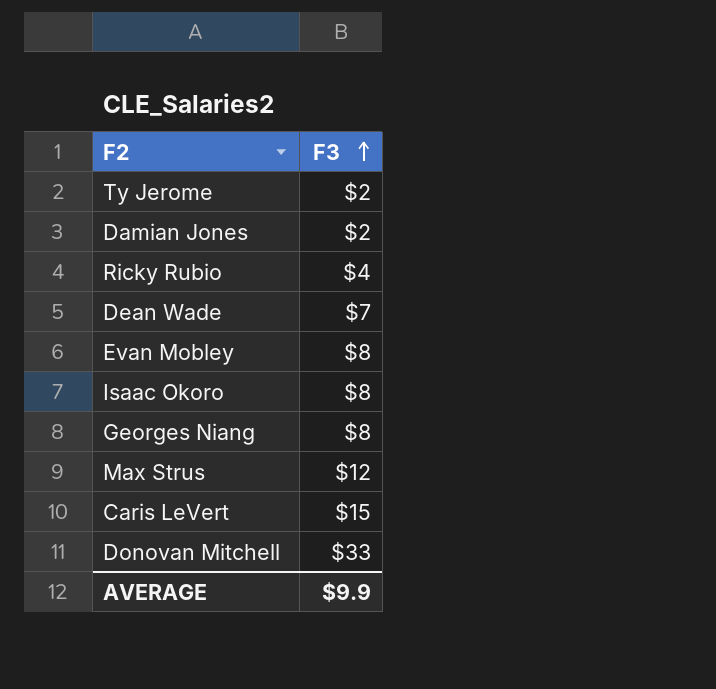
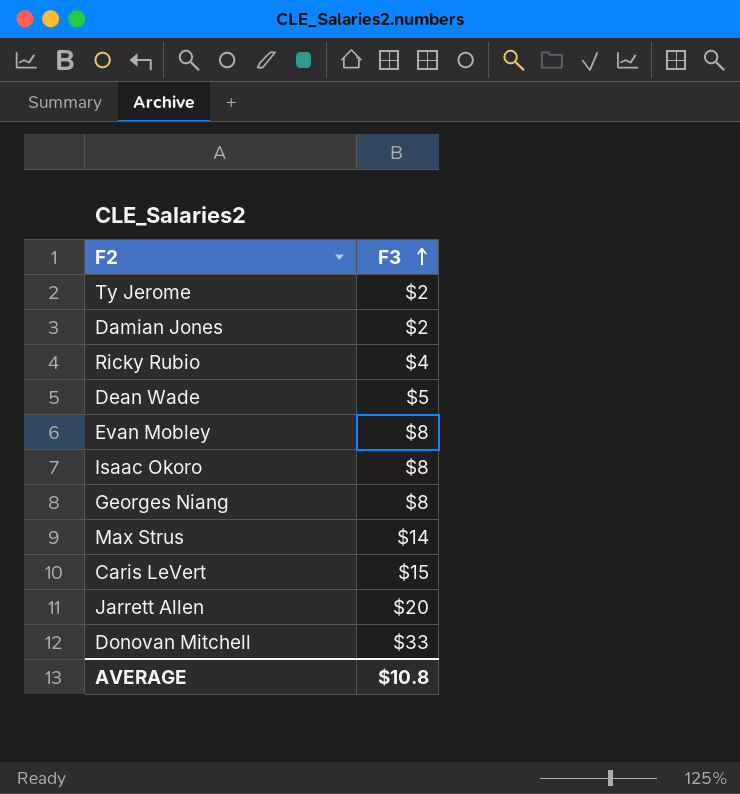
Dean Wade | F3: $7 -> $5
Max Strus | F3: $12 -> $14
row Jarrett Allen: none -> $20
AVERAGE | F3: $9.9 -> $10.8

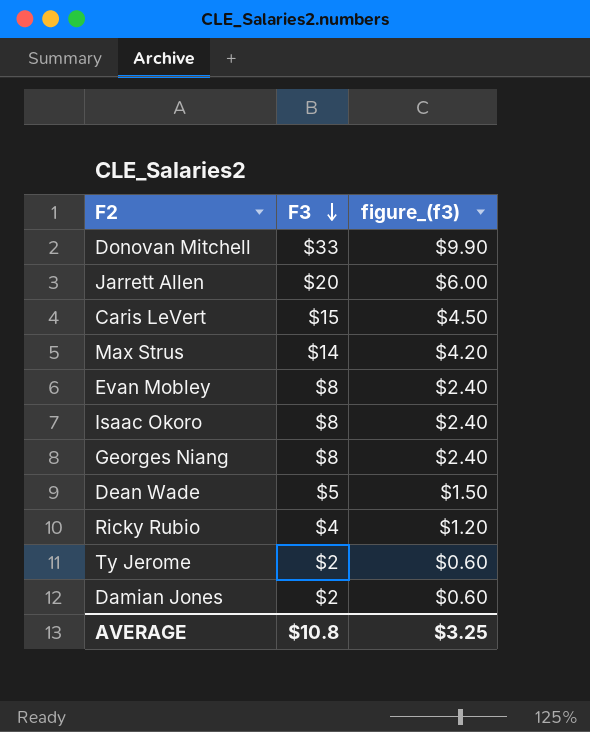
row order: F3 ascending -> F3 descending
column figure_(f3) | formula: none -> [F3] * 0.3

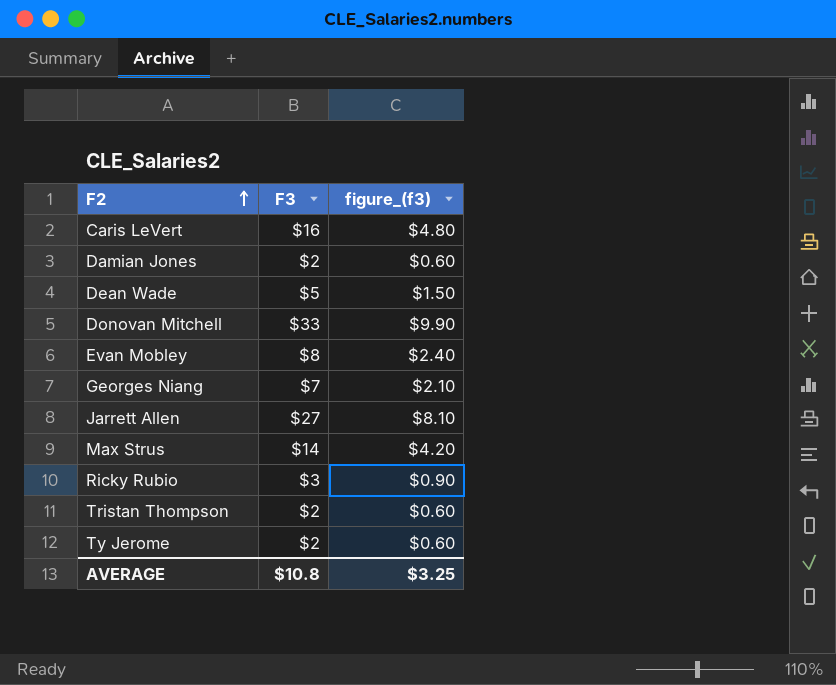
row order: F3 descending -> F2 ascending
row Isaac Okoro: $8 | $2.40 -> none
Caris LeVert | F3: $15 -> $16
Caris LeVert | figure_(f3): $4.50 -> $4.80
Georges Niang | F3: $8 -> $7
Georges Niang | figure_(f3): $2.40 -> $2.10
Jarrett Allen | F3: $20 -> $27
Jarrett Allen | figure_(f3): $6.00 -> $8.10
Ricky Rubio | F3: $4 -> $3
Ricky Rubio | figure_(f3): $1.20 -> $0.90
row Tristan Thompson: none -> $2 | $0.60

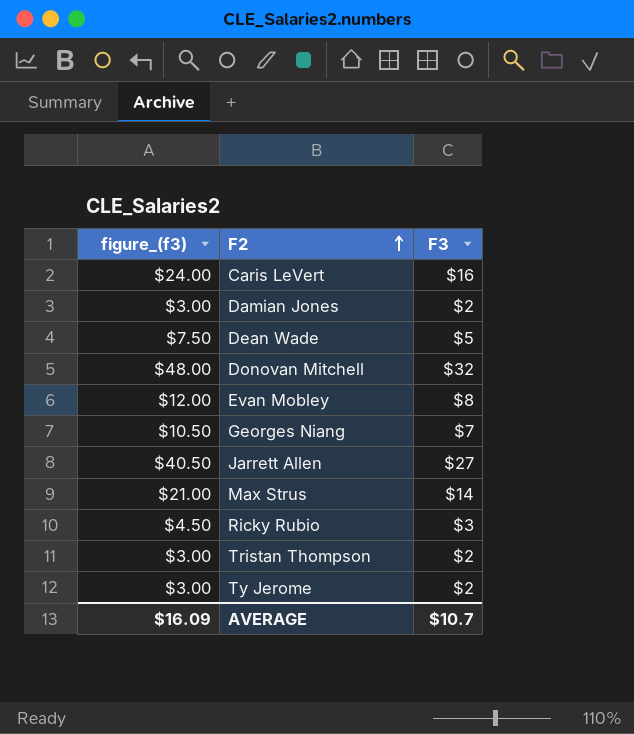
column figure_(f3) | formula: [F3] * 0.3 -> [F3] * 1.5
column figure_(f3) | position: 3 -> 1
Donovan Mitchell | F3: $33 -> $32
AVERAGE | figure_(f3): $3.25 -> $16.09
AVERAGE | F3: $10.8 -> $10.7

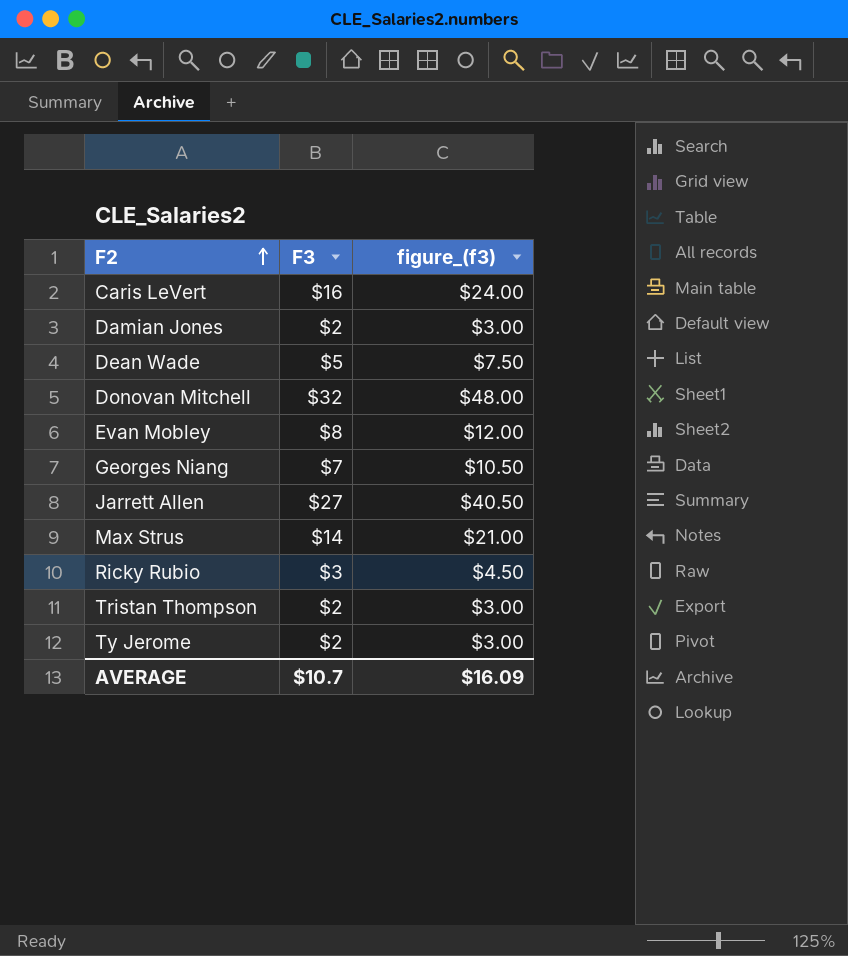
column figure_(f3) | position: 1 -> 3

